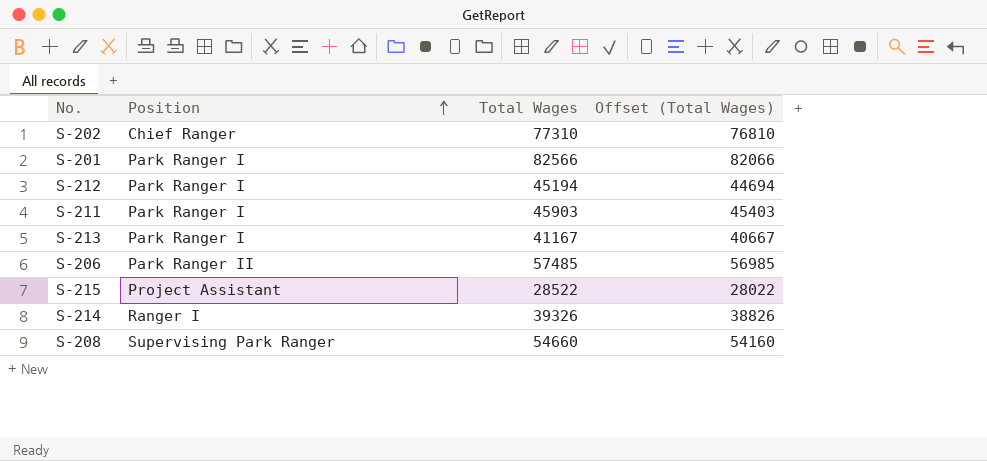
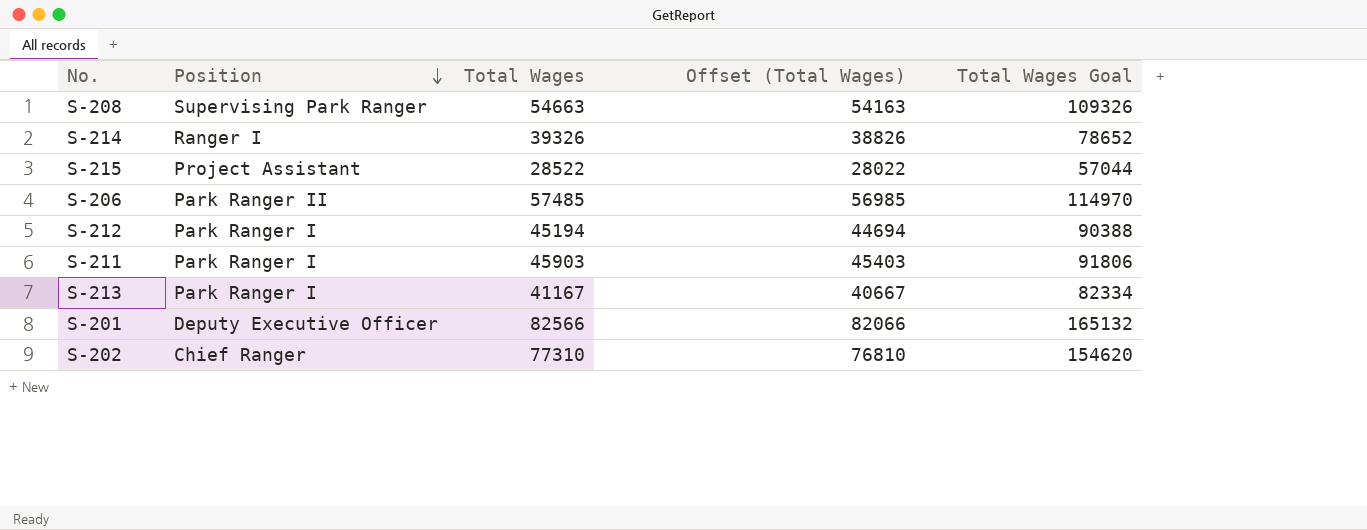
row order: Position ascending -> Position descending
column Total Wages Goal | formula: none -> [Total Wages] * 2
S-208 | Total Wages: 54660 -> 54663
S-208 | Offset (Total Wages): 54160 -> 54163
S-201 | Position: Park Ranger I -> Deputy Executive Officer

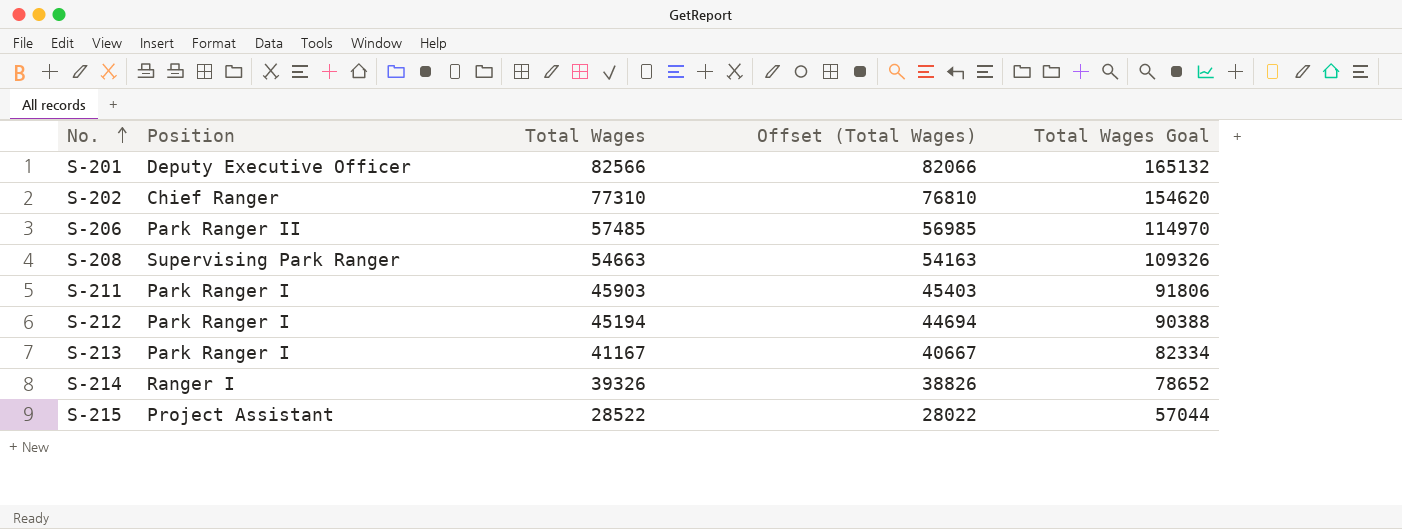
row order: Position descending -> No. ascending

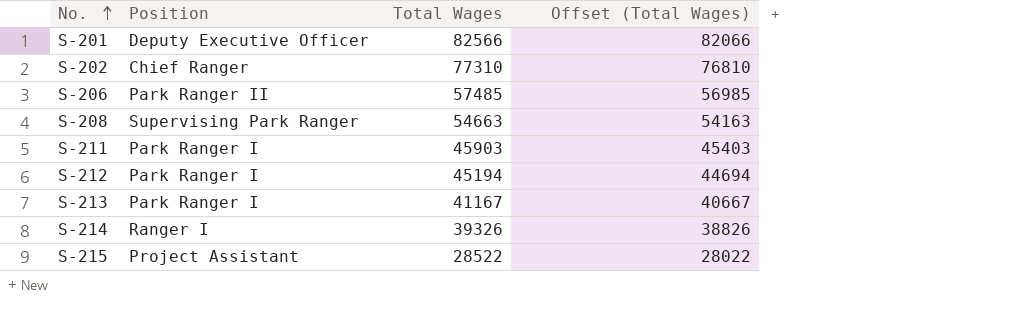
column Total Wages Goal | formula: [Total Wages] * 2 -> none

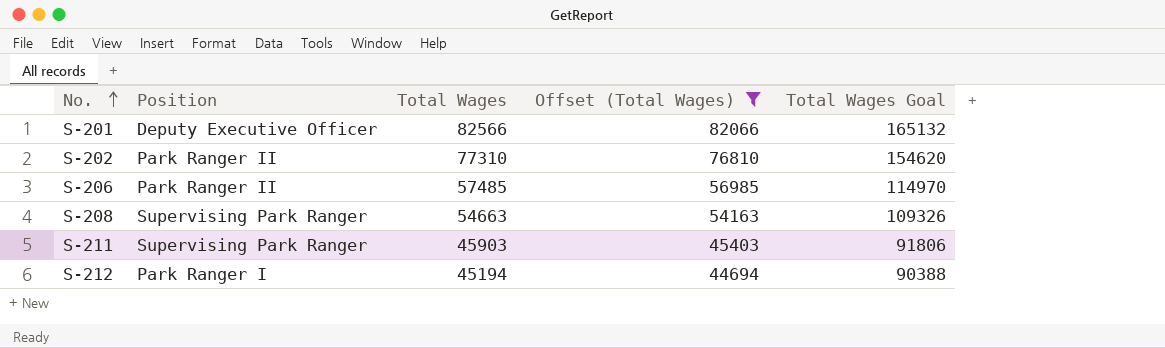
filter: none -> Offset (Total Wages) >= 44694
column Total Wages Goal | formula: none -> [Total Wages] * 2
S-202 | Position: Chief Ranger -> Park Ranger II
S-211 | Position: Park Ranger I -> Supervising Park Ranger

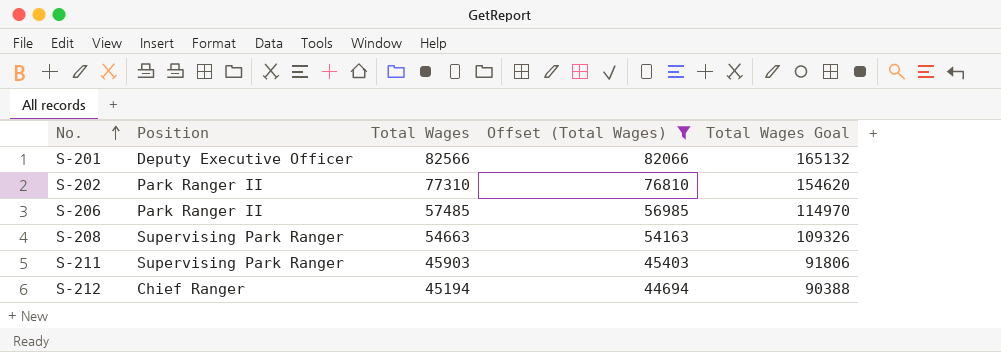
S-212 | Position: Park Ranger I -> Chief Ranger

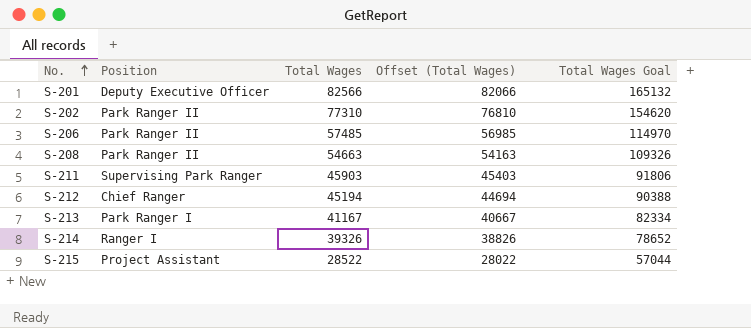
filter: Offset (Total Wages) >= 44694 -> none
S-208 | Position: Supervising Park Ranger -> Park Ranger II

